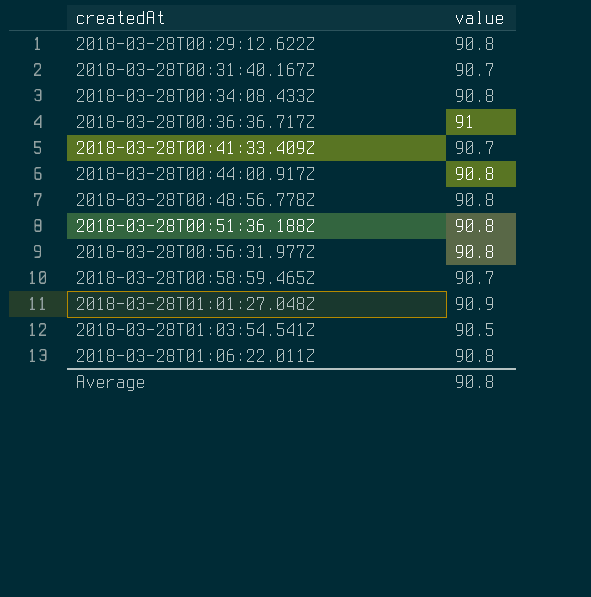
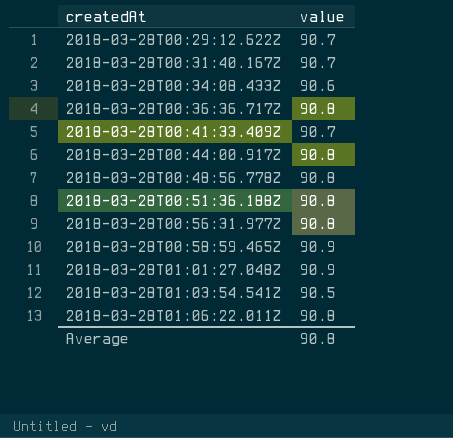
2018-03-28T00:29:12.622Z | value: 90.8 -> 90.7
2018-03-28T00:34:08.433Z | value: 90.8 -> 90.6
2018-03-28T00:36:36.717Z | value: 91 -> 90.8
2018-03-28T00:58:59.465Z | value: 90.7 -> 90.9

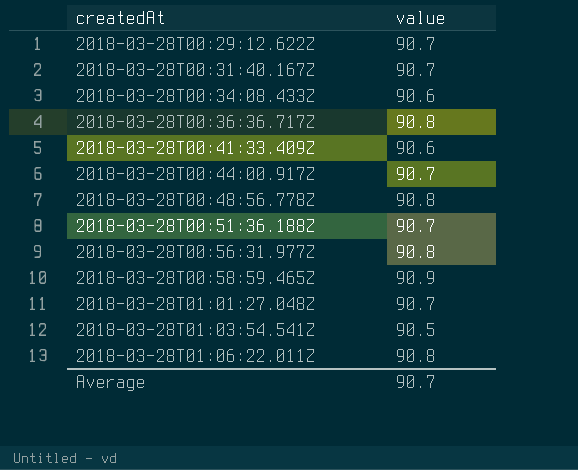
2018-03-28T00:41:33.409Z | value: 90.7 -> 90.6
2018-03-28T00:44:00.917Z | value: 90.8 -> 90.7
2018-03-28T00:51:36.188Z | value: 90.8 -> 90.7
2018-03-28T01:01:27.048Z | value: 90.9 -> 90.7
Average | value: 90.8 -> 90.7

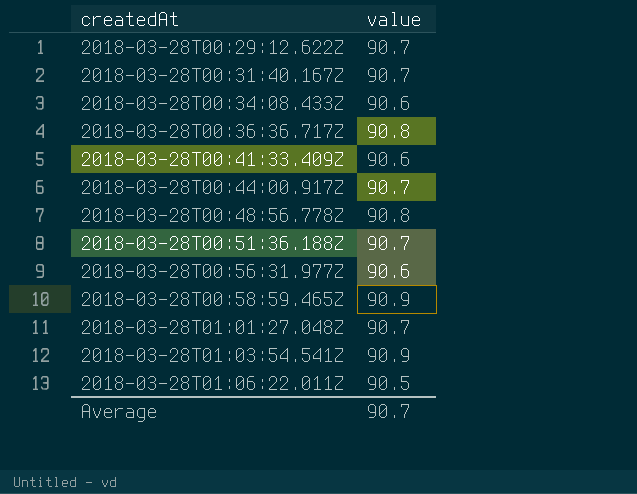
2018-03-28T00:56:31.977Z | value: 90.8 -> 90.6
2018-03-28T01:03:54.541Z | value: 90.5 -> 90.9
2018-03-28T01:06:22.011Z | value: 90.8 -> 90.5

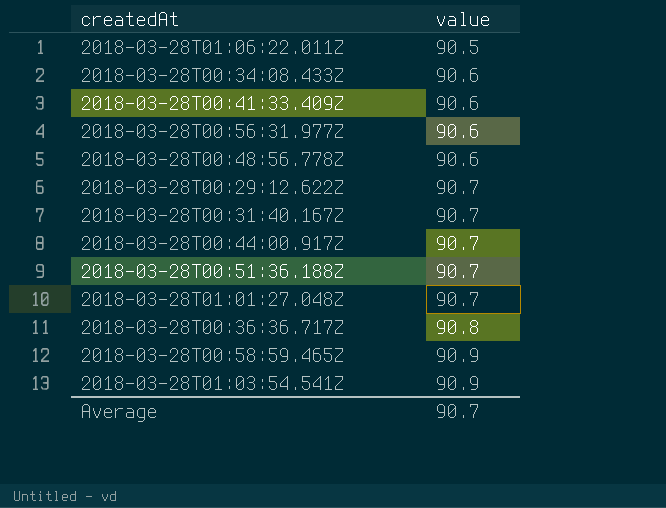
row order: createdAt ascending -> value ascending
2018-03-28T00:48:56.778Z | value: 90.8 -> 90.6

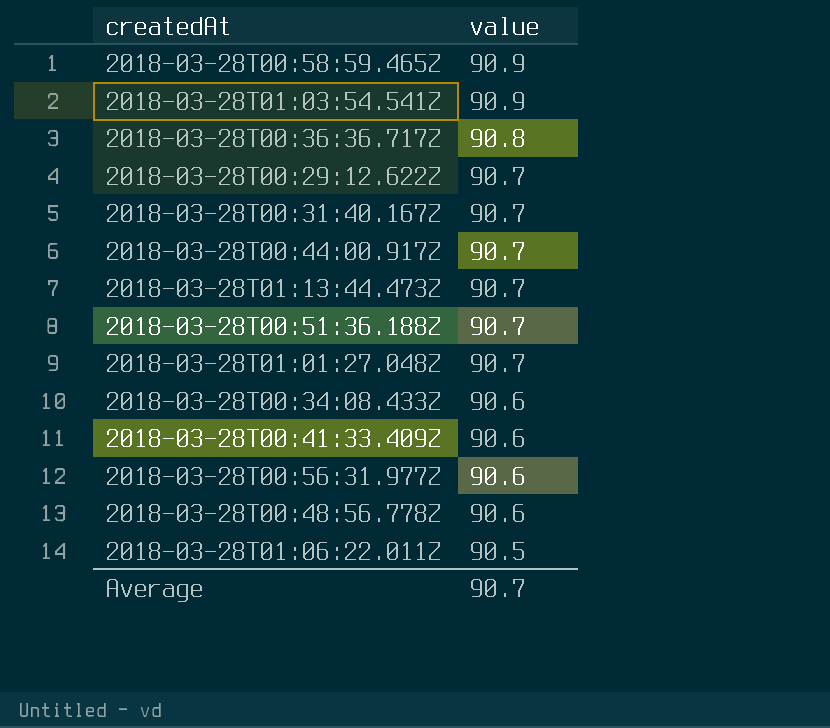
row order: value ascending -> value descending
row 2018-03-28T01:13:44.473Z: none -> 90.7

